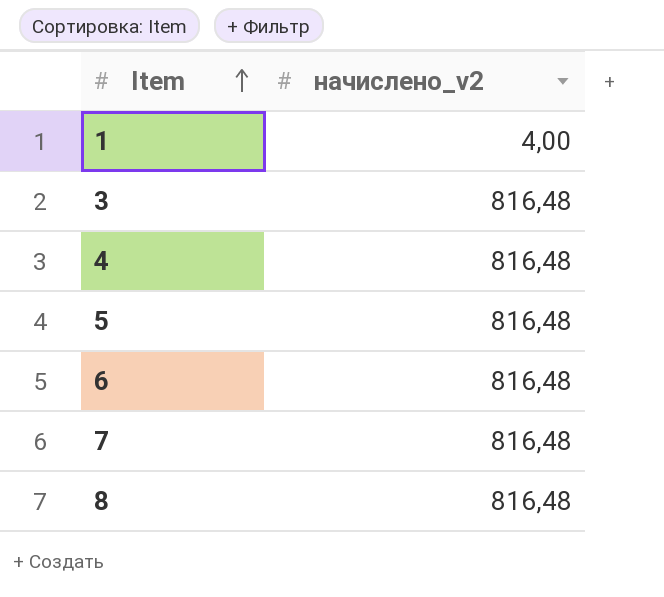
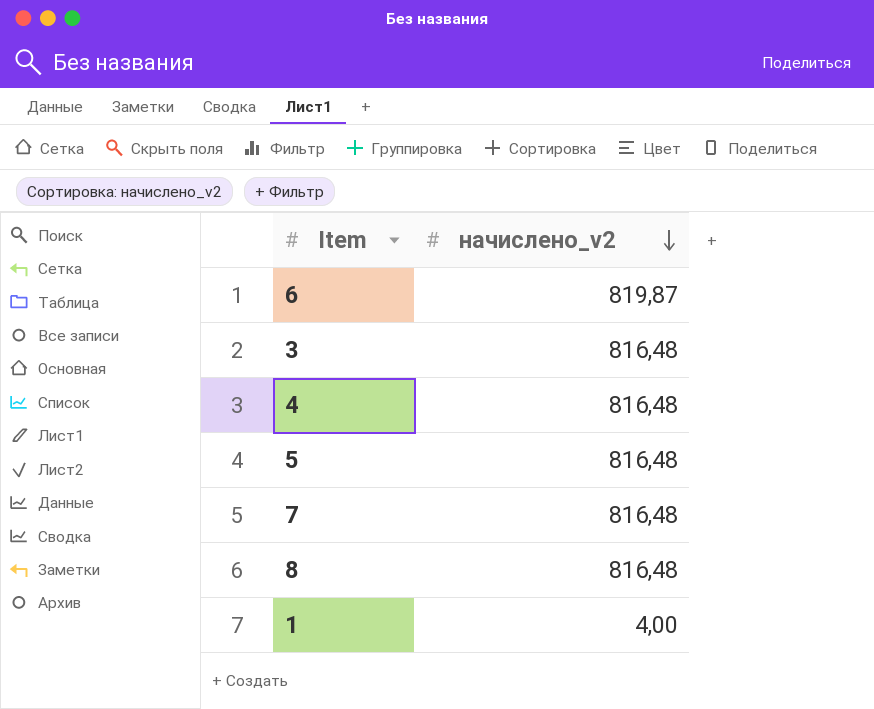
row order: Item ascending -> начислено_v2 descending
6 | начислено_v2: 816,48 -> 819,87

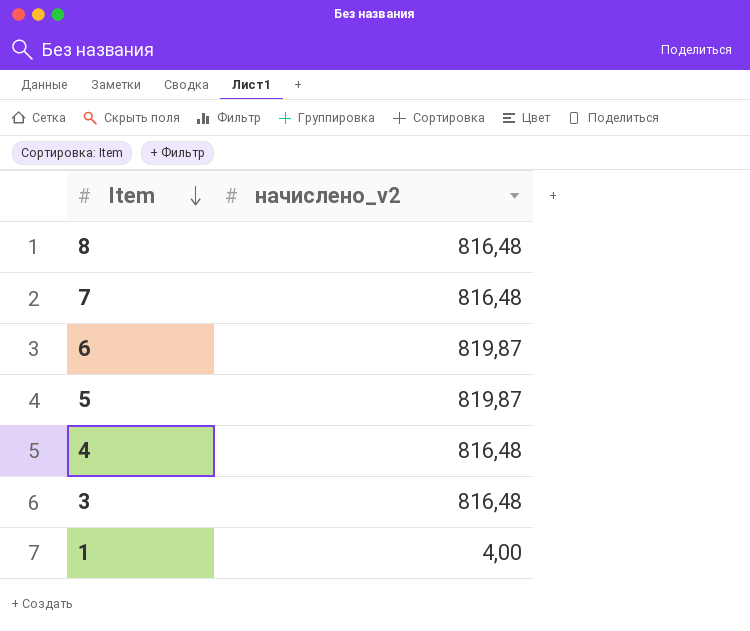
row order: начислено_v2 descending -> Item descending
5 | начислено_v2: 816,48 -> 819,87

